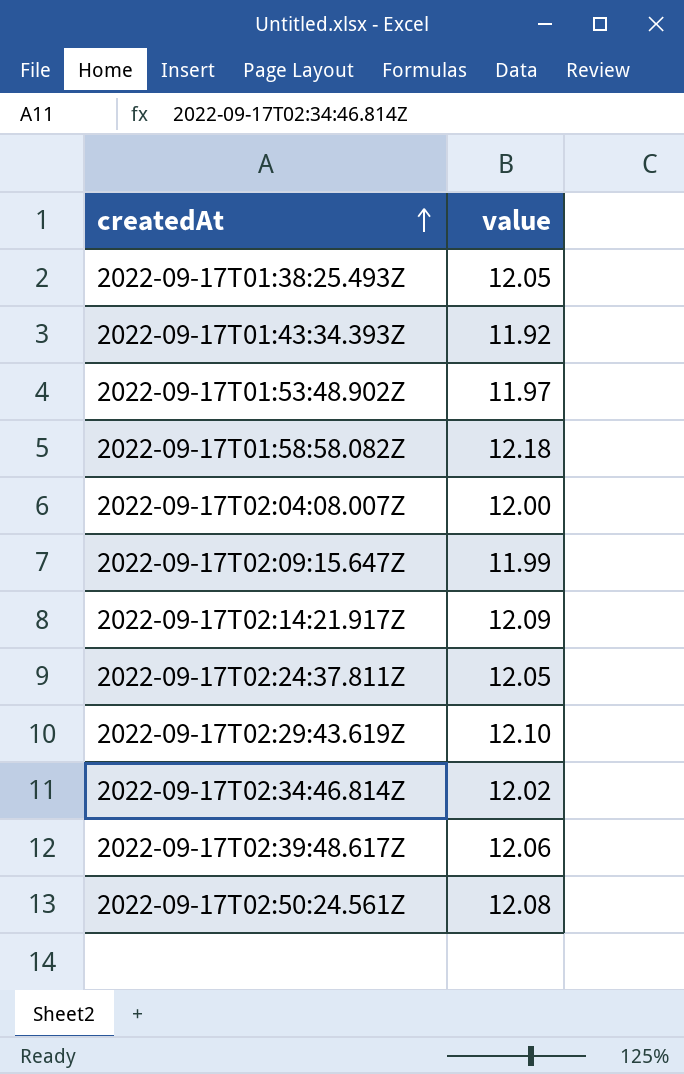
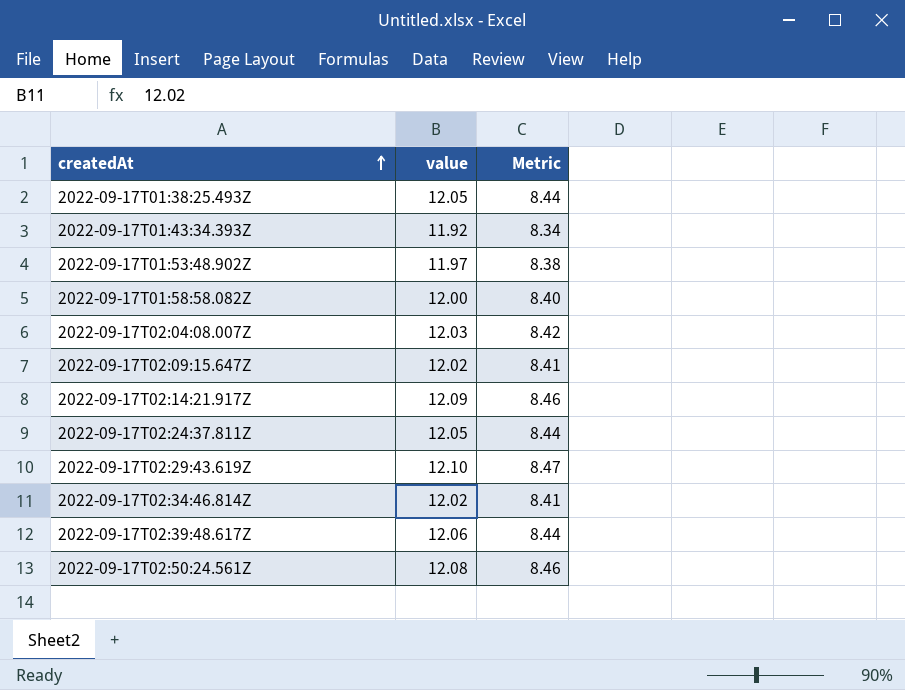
column Metric | formula: none -> [value] * 0.7
2022-09-17T01:58:58.082Z | value: 12.18 -> 12.00
2022-09-17T02:04:08.007Z | value: 12.00 -> 12.03
2022-09-17T02:09:15.647Z | value: 11.99 -> 12.02

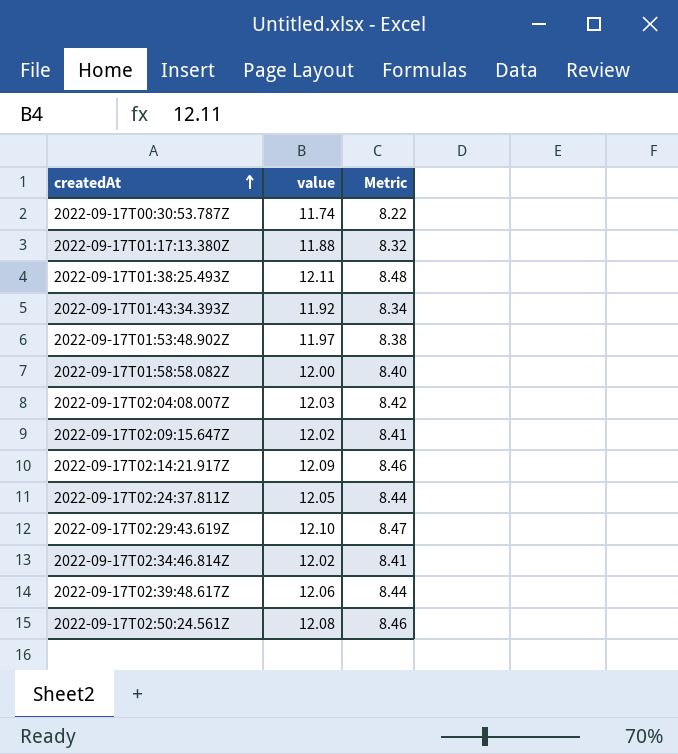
row 2022-09-17T00:30:53.787Z: none -> 11.74 | 8.22
row 2022-09-17T01:17:13.380Z: none -> 11.88 | 8.32
2022-09-17T01:38:25.493Z | value: 12.05 -> 12.11
2022-09-17T01:38:25.493Z | Metric: 8.44 -> 8.48

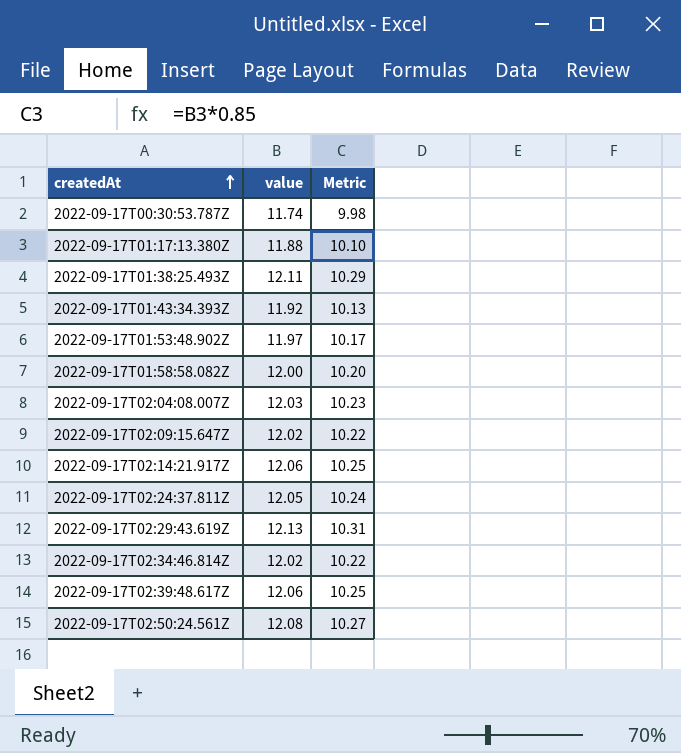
column Metric | formula: [value] * 0.7 -> [value] * 0.85
2022-09-17T02:14:21.917Z | value: 12.09 -> 12.06
2022-09-17T02:29:43.619Z | value: 12.10 -> 12.13

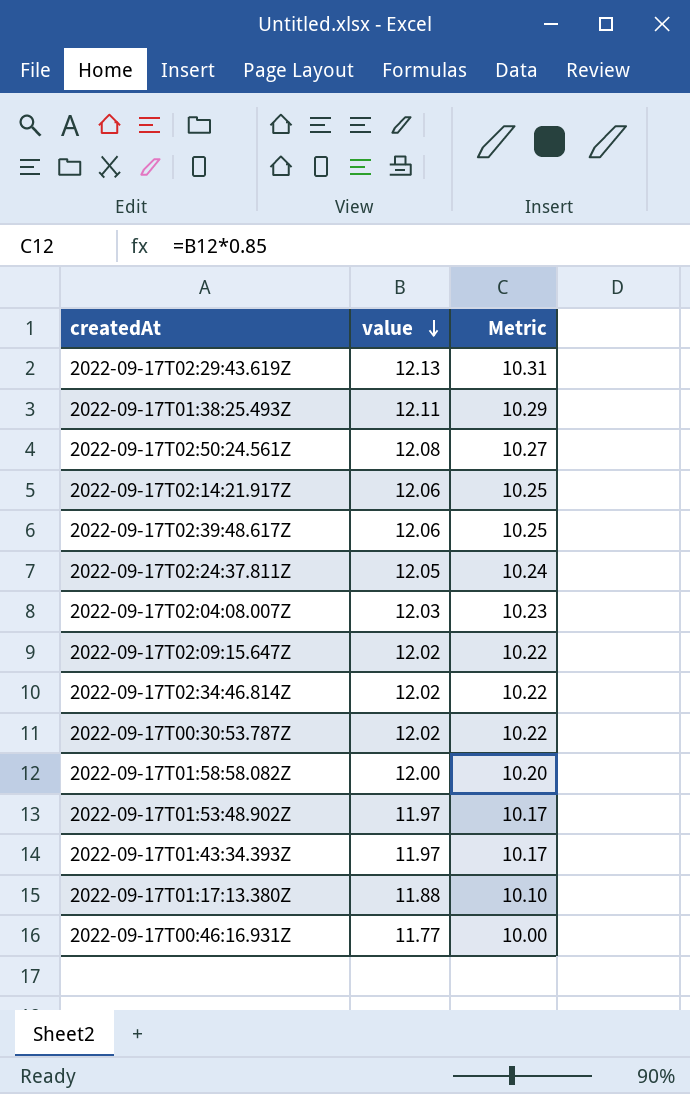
row order: createdAt ascending -> value descending
2022-09-17T00:30:53.787Z | value: 11.74 -> 12.02
2022-09-17T00:30:53.787Z | Metric: 9.98 -> 10.22
2022-09-17T01:43:34.393Z | value: 11.92 -> 11.97
2022-09-17T01:43:34.393Z | Metric: 10.13 -> 10.17
row 2022-09-17T00:46:16.931Z: none -> 11.77 | 10.00

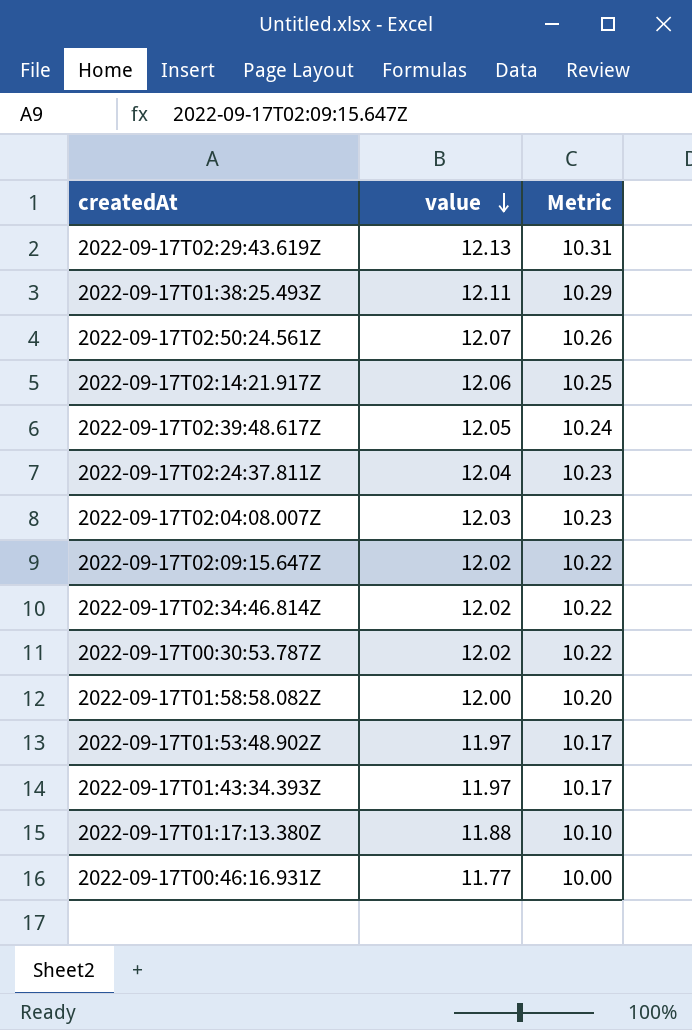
2022-09-17T02:50:24.561Z | value: 12.08 -> 12.07
2022-09-17T02:50:24.561Z | Metric: 10.27 -> 10.26
2022-09-17T02:39:48.617Z | value: 12.06 -> 12.05
2022-09-17T02:39:48.617Z | Metric: 10.25 -> 10.24
2022-09-17T02:24:37.811Z | value: 12.05 -> 12.04
2022-09-17T02:24:37.811Z | Metric: 10.24 -> 10.23

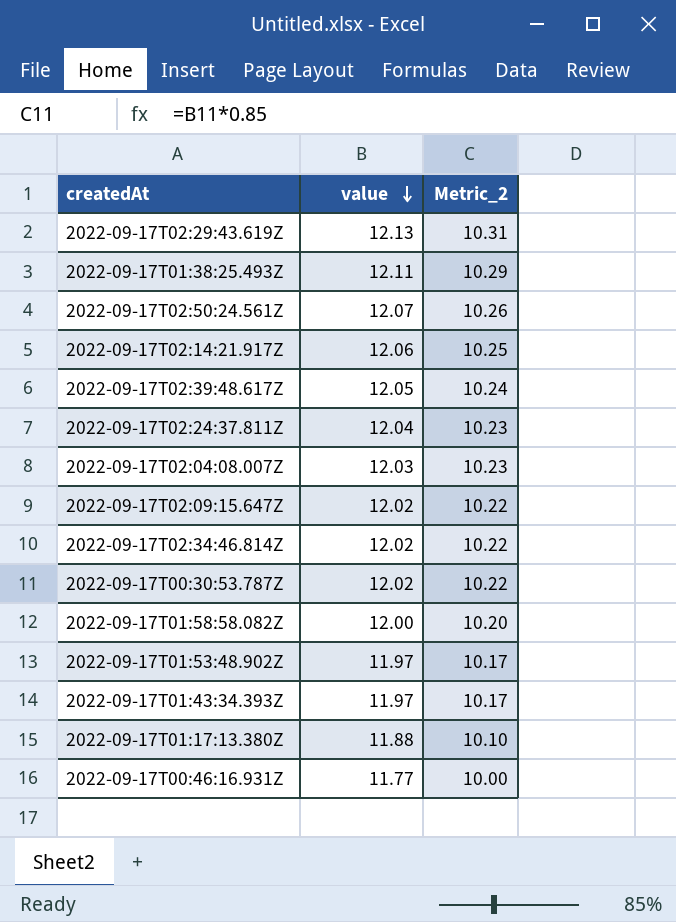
column name: Metric -> Metric_2

